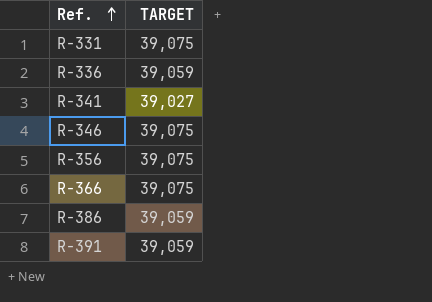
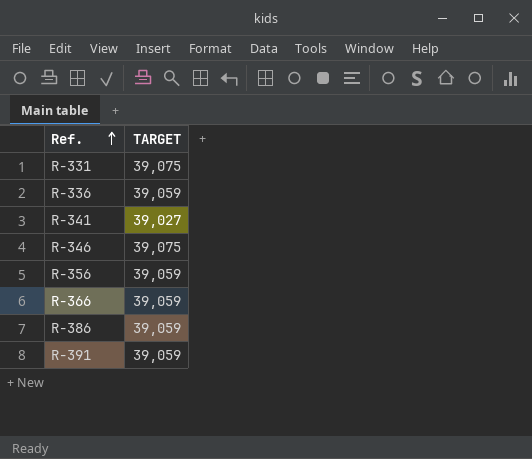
R-356 | TARGET: 39,075 -> 39,059
R-366 | TARGET: 39,075 -> 39,059

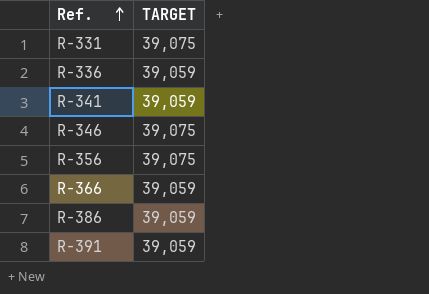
R-341 | TARGET: 39,027 -> 39,059
R-356 | TARGET: 39,059 -> 39,075

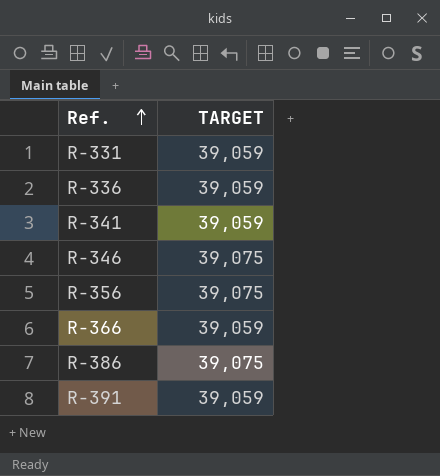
R-331 | TARGET: 39,075 -> 39,059
R-386 | TARGET: 39,059 -> 39,075

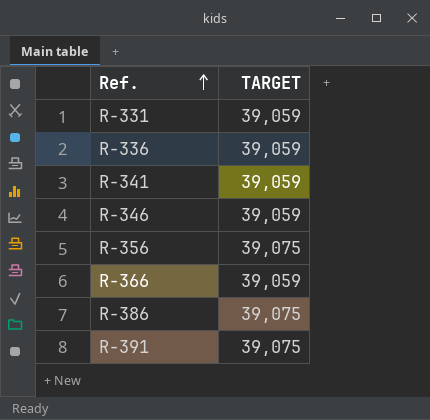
R-346 | TARGET: 39,075 -> 39,059
R-391 | TARGET: 39,059 -> 39,075

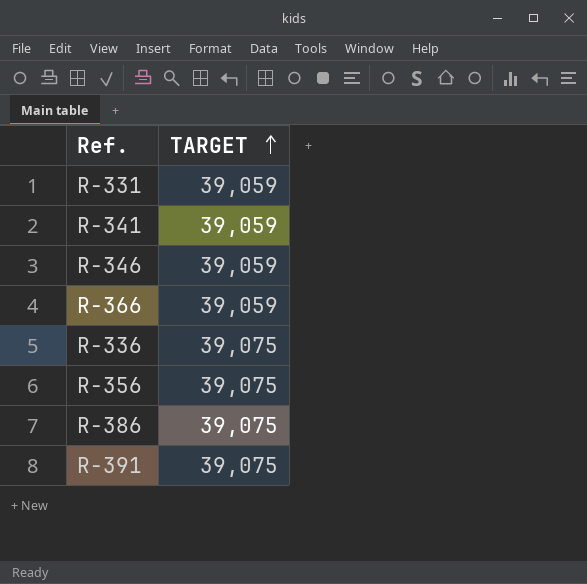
row order: Ref. ascending -> TARGET ascending
R-336 | TARGET: 39,059 -> 39,075

